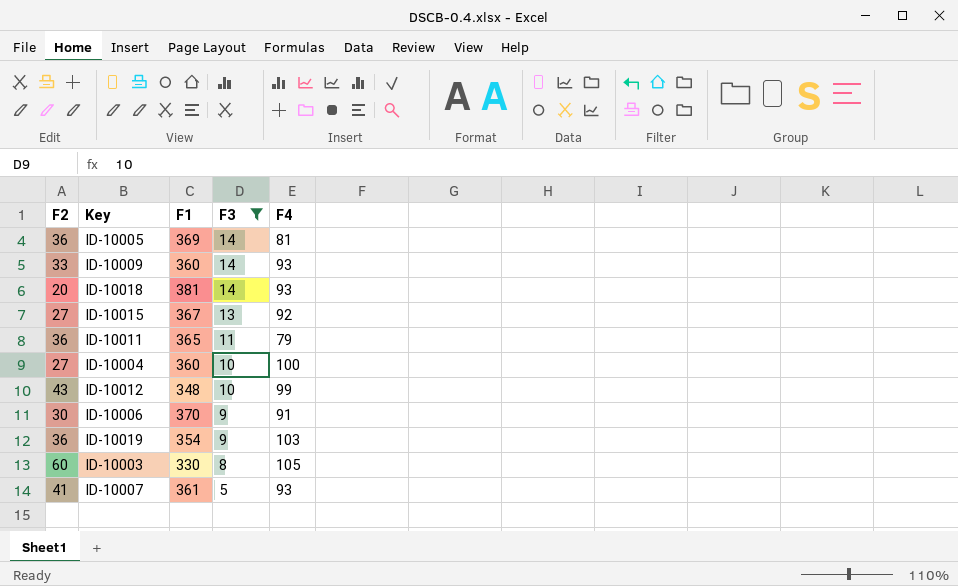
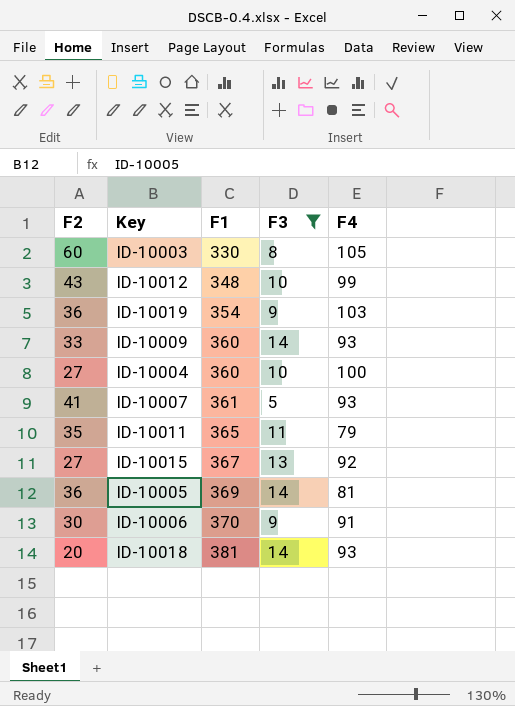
row order: F3 descending -> F1 ascending
ID-10011 | F2: 36 -> 35

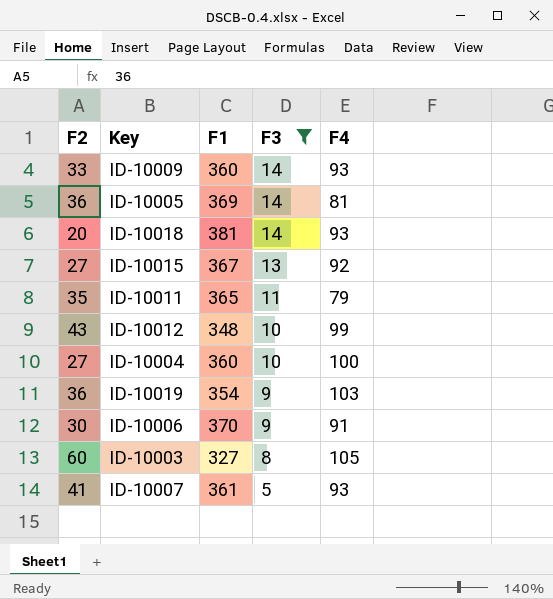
row order: F1 ascending -> F3 descending
ID-10003 | F1: 330 -> 327

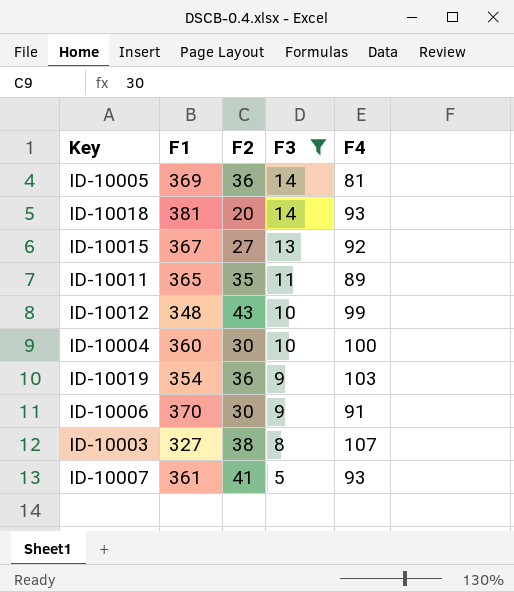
column F2 | position: 1 -> 3
row ID-10009: 33 | 360 | 14 | 93 -> none
ID-10011 | F4: 79 -> 89
ID-10004 | F2: 27 -> 30
ID-10003 | F2: 60 -> 38
ID-10003 | F4: 105 -> 107

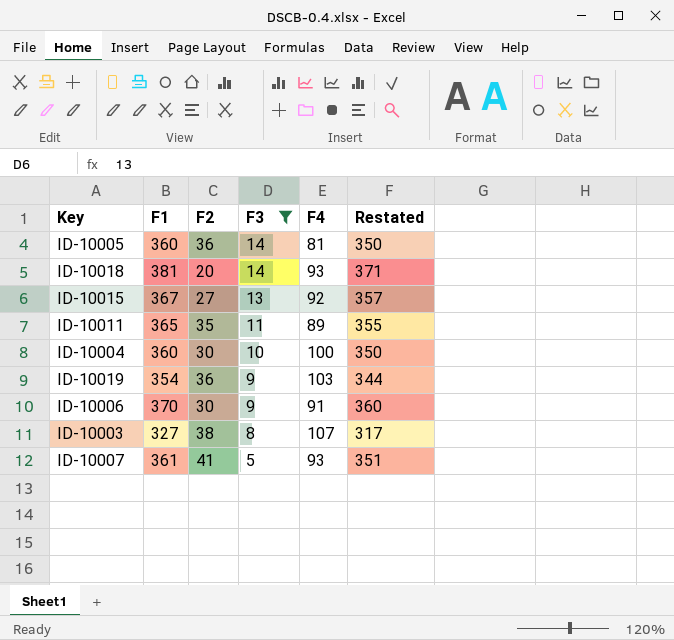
column Restated | formula: none -> [F1] - 10
row ID-10012: 348 | 43 | 10 | 99 -> none
ID-10005 | F1: 369 -> 360

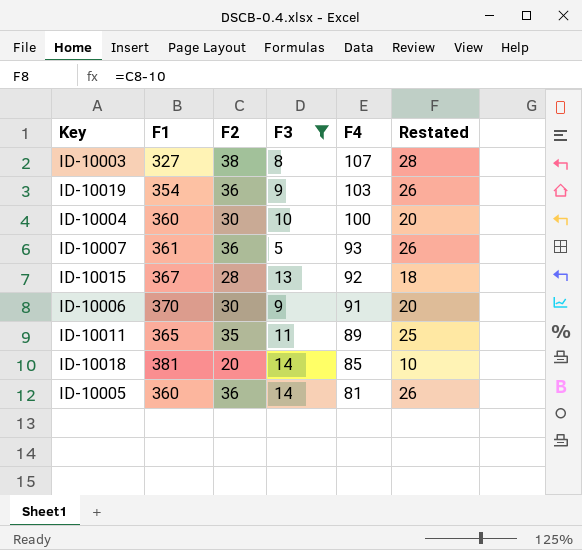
row order: F3 descending -> F4 descending
column Restated | formula: [F1] - 10 -> [F2] - 10
ID-10007 | F2: 41 -> 36
ID-10015 | F2: 27 -> 28
ID-10018 | F4: 93 -> 85

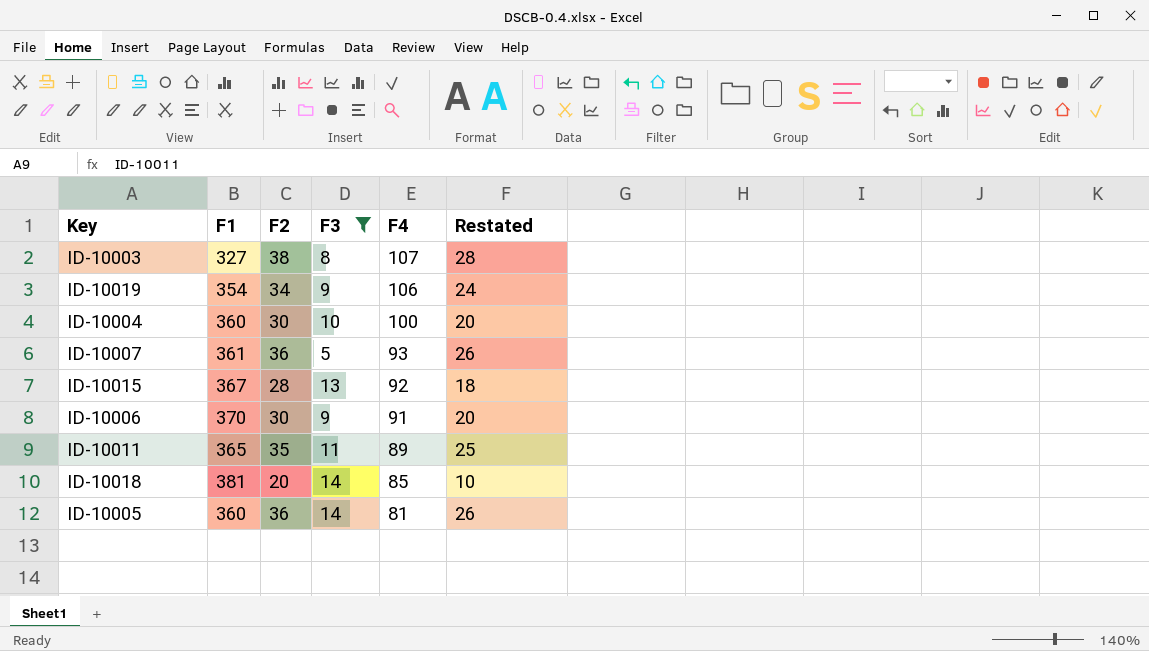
ID-10019 | F2: 36 -> 34
ID-10019 | F4: 103 -> 106
ID-10019 | Restated: 26 -> 24

